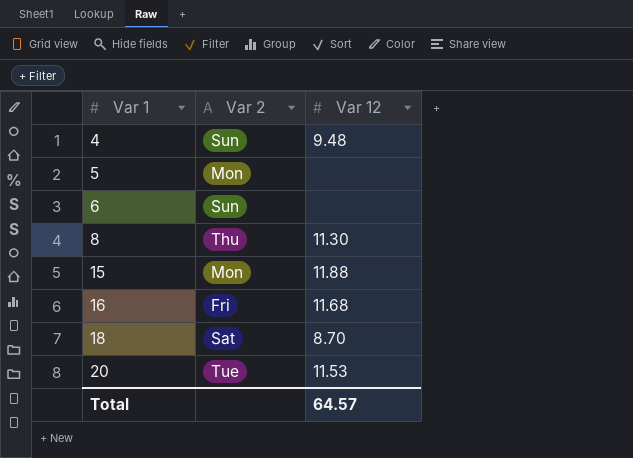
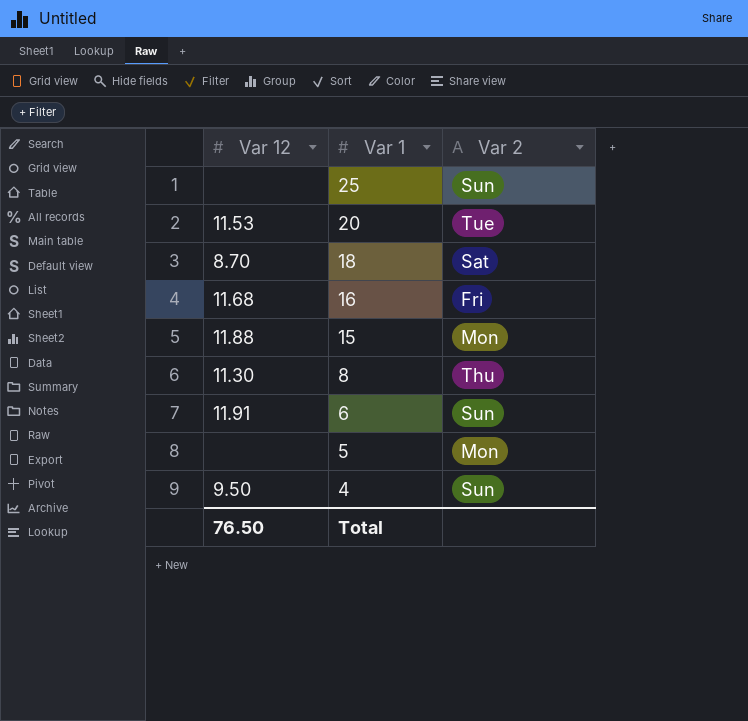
row order: Var 1 ascending -> Var 1 descending
column Var 12 | position: 3 -> 1
row 25: none -> none | Sun
6 | Var 12: none -> 11.91
4 | Var 12: 9.48 -> 9.50
Total | Var 12: 64.57 -> 76.50

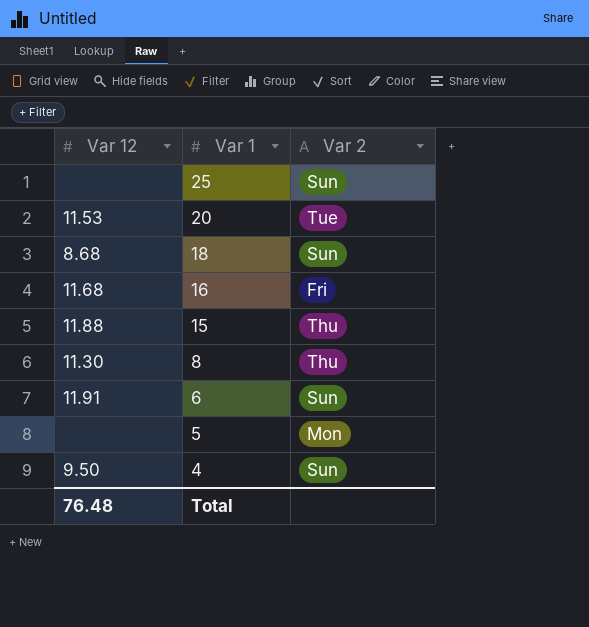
18 | Var 12: 8.70 -> 8.68
18 | Var 2: Sat -> Sun
15 | Var 2: Mon -> Thu
Total | Var 12: 76.50 -> 76.48

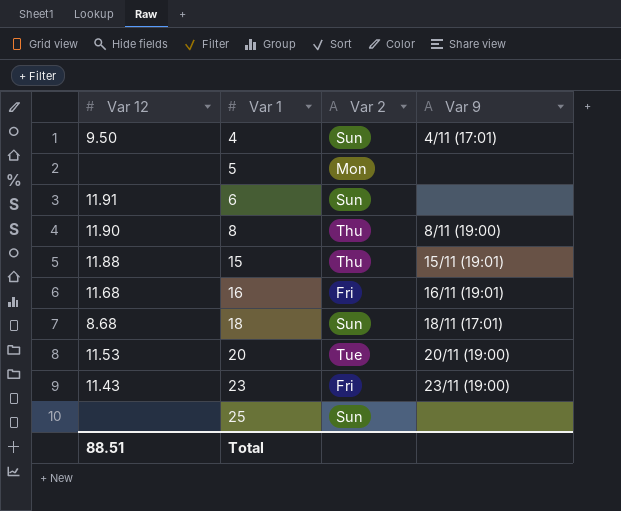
row order: Var 1 descending -> Var 1 ascending
column Var 9 | position: none -> 4
8 | Var 12: 11.30 -> 11.90
row 23: none -> 11.43 | Fri | 23/11 (19:00)
Total | Var 12: 76.48 -> 88.51

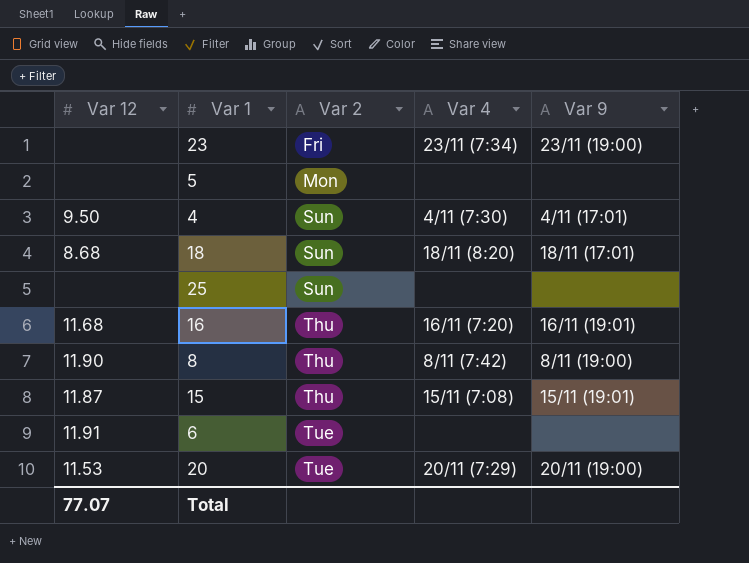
row order: Var 1 ascending -> Var 2 ascending
column Var 4 | position: none -> 4
23 | Var 12: 11.43 -> none
16 | Var 2: Fri -> Thu
15 | Var 12: 11.88 -> 11.87
6 | Var 2: Sun -> Tue
Total | Var 12: 88.51 -> 77.07

